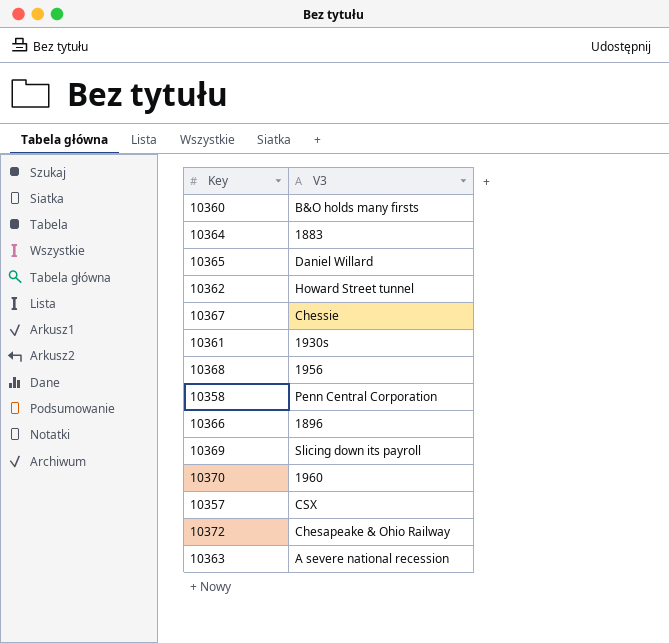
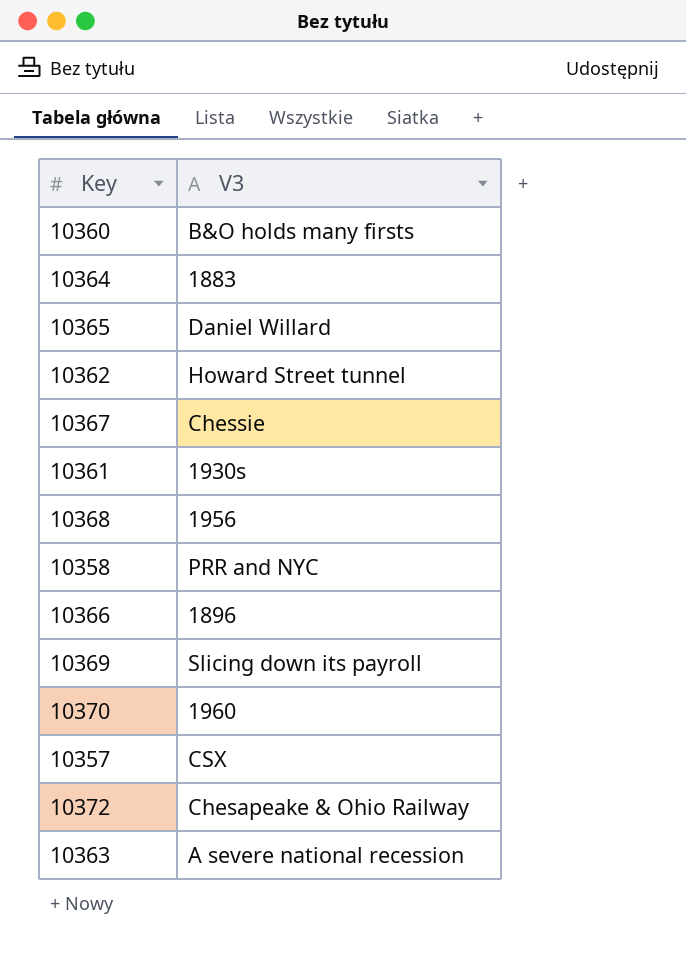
10358 | V3: Penn Central Corporation -> PRR and NYC

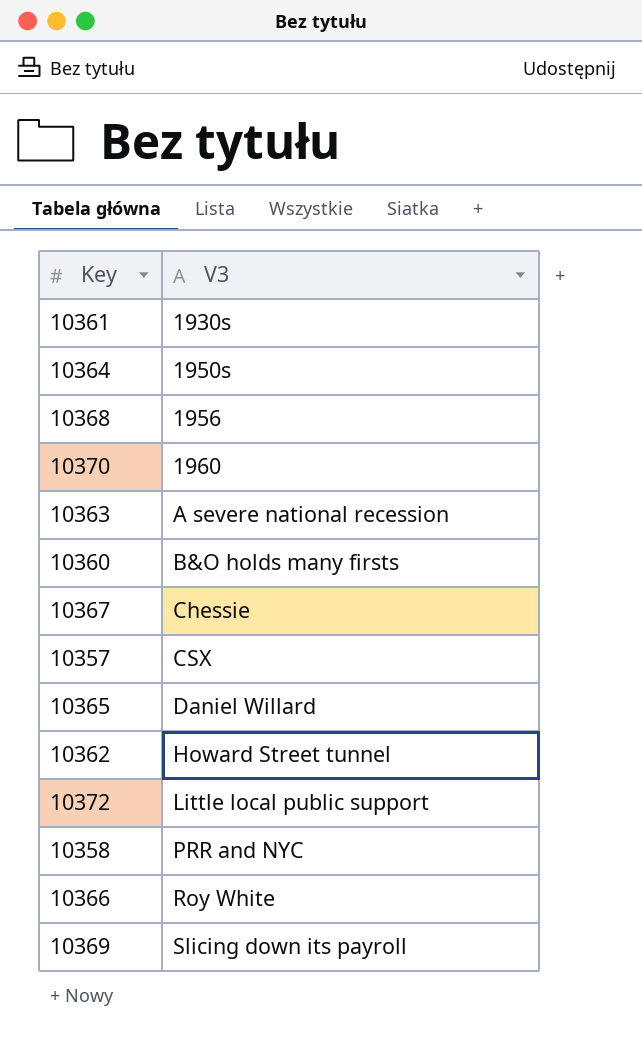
row order: none -> V3 ascending
10364 | V3: 1883 -> 1950s
10372 | V3: Chesapeake & Ohio Railway -> Little local public support
10366 | V3: 1896 -> Roy White

